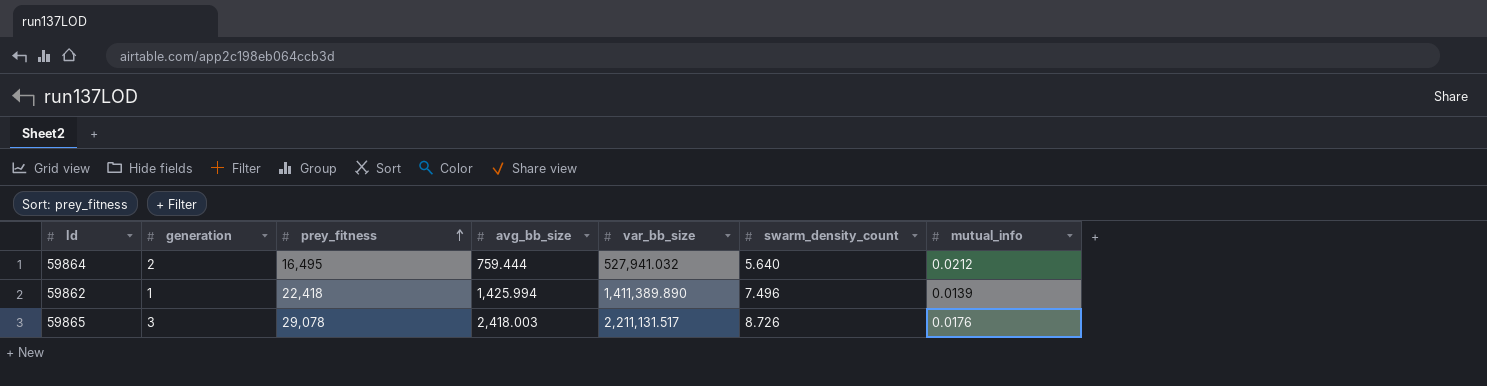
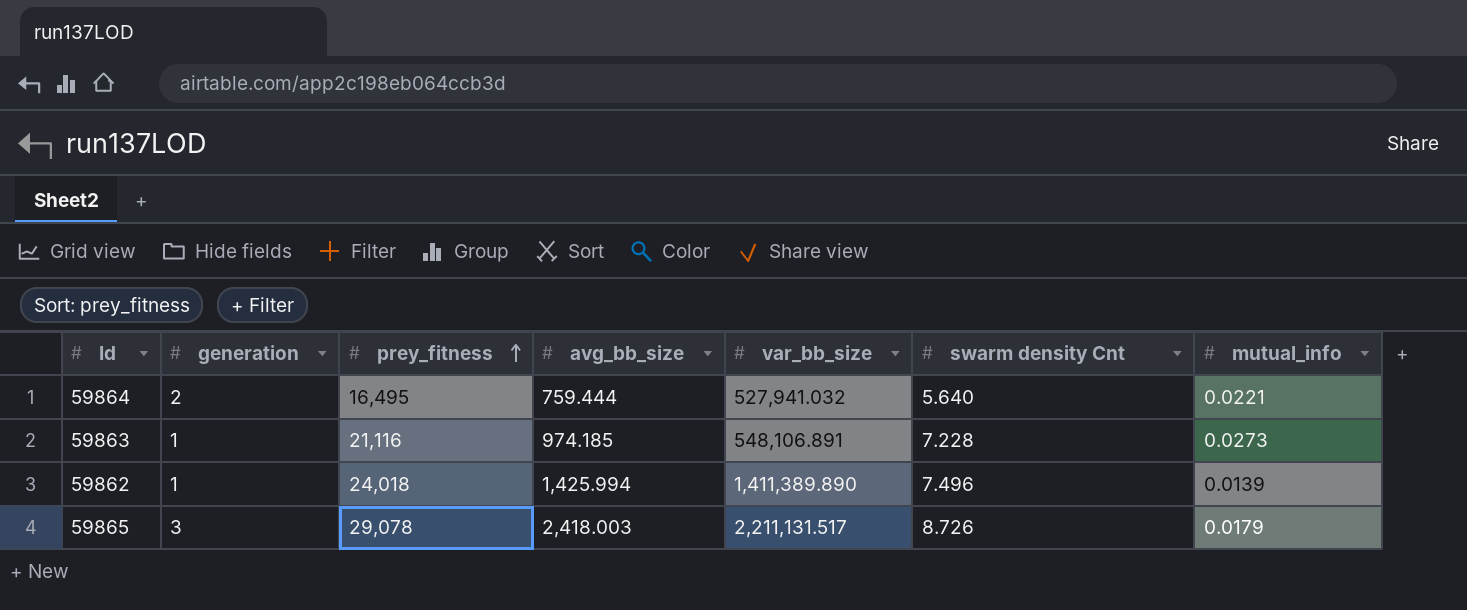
column name: swarm_density_count -> swarm density Cnt
59864 | mutual_info: 0.0212 -> 0.0221
row 59863: none -> 1 | 21,116 | 974.185 | 548,106.891 | 7.228 | 0.0273
59862 | prey_fitness: 22,418 -> 24,018
59865 | mutual_info: 0.0176 -> 0.0179

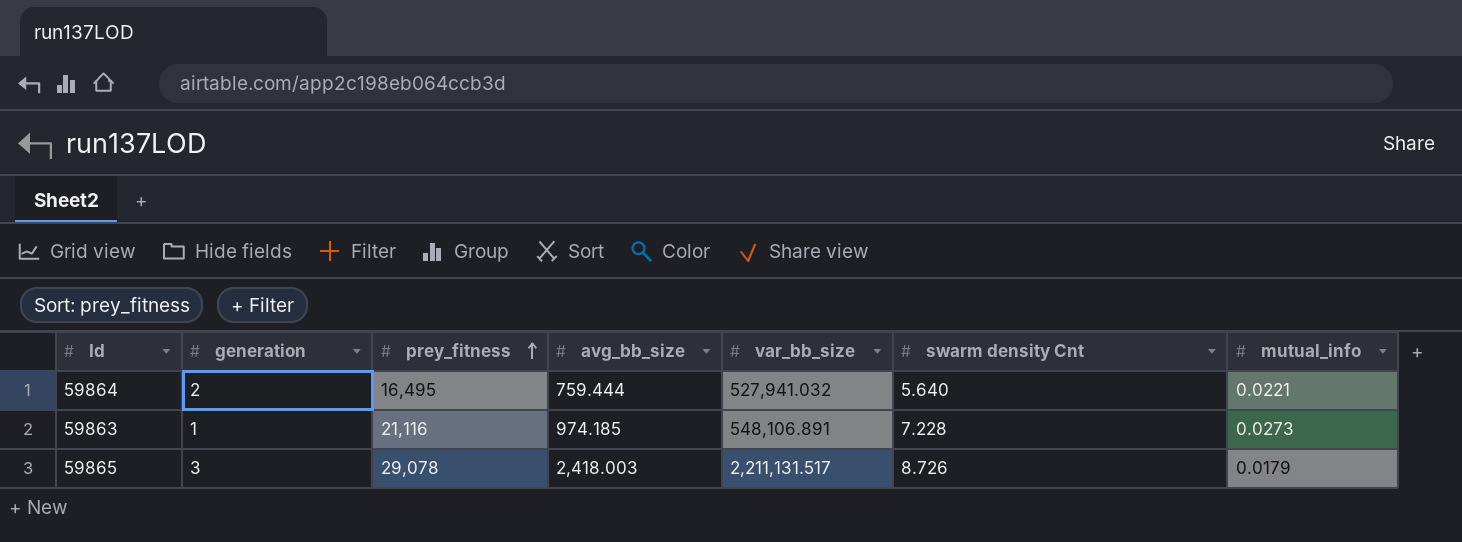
row 59862: 1 | 24,018 | 1,425.994 | 1,411,389.890 | 7.496 | 0.0139 -> none

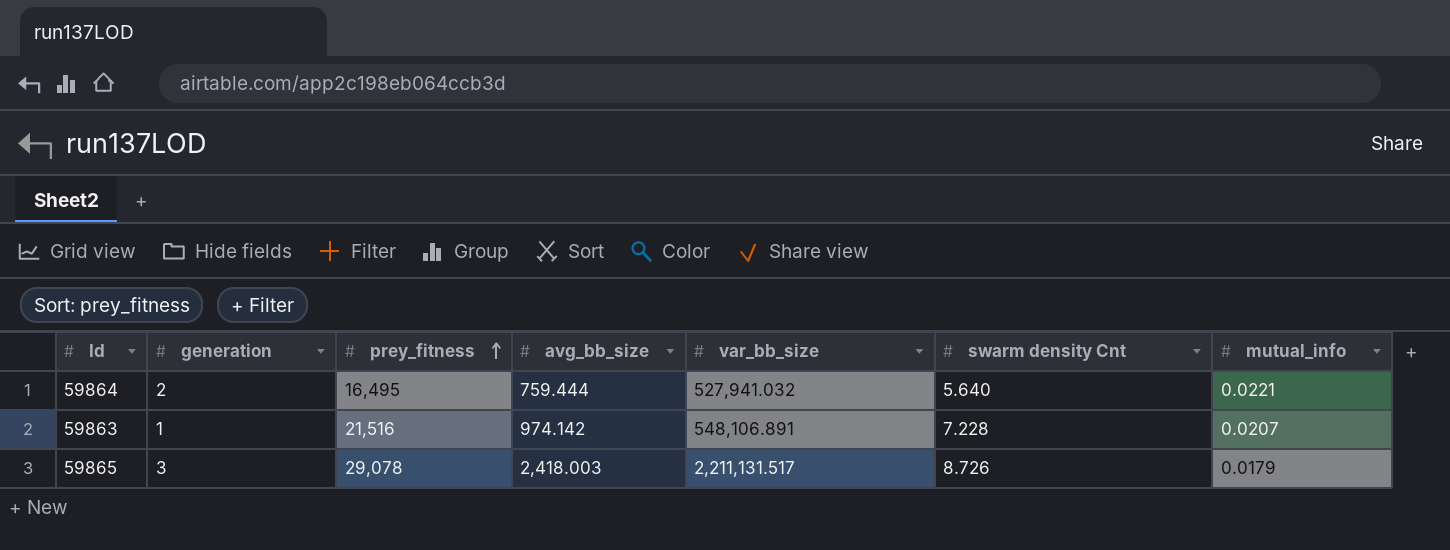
59863 | prey_fitness: 21,116 -> 21,516
59863 | avg_bb_size: 974.185 -> 974.142
59863 | mutual_info: 0.0273 -> 0.0207

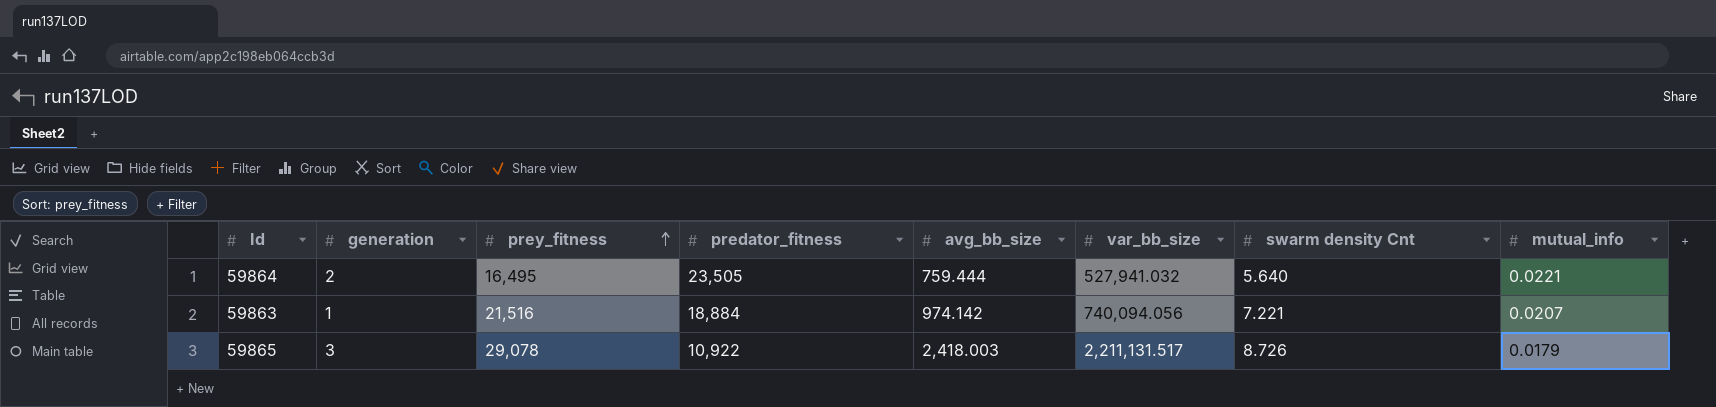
column predator_fitness | position: none -> 4
59863 | var_bb_size: 548,106.891 -> 740,094.056
59863 | swarm density Cnt: 7.228 -> 7.221

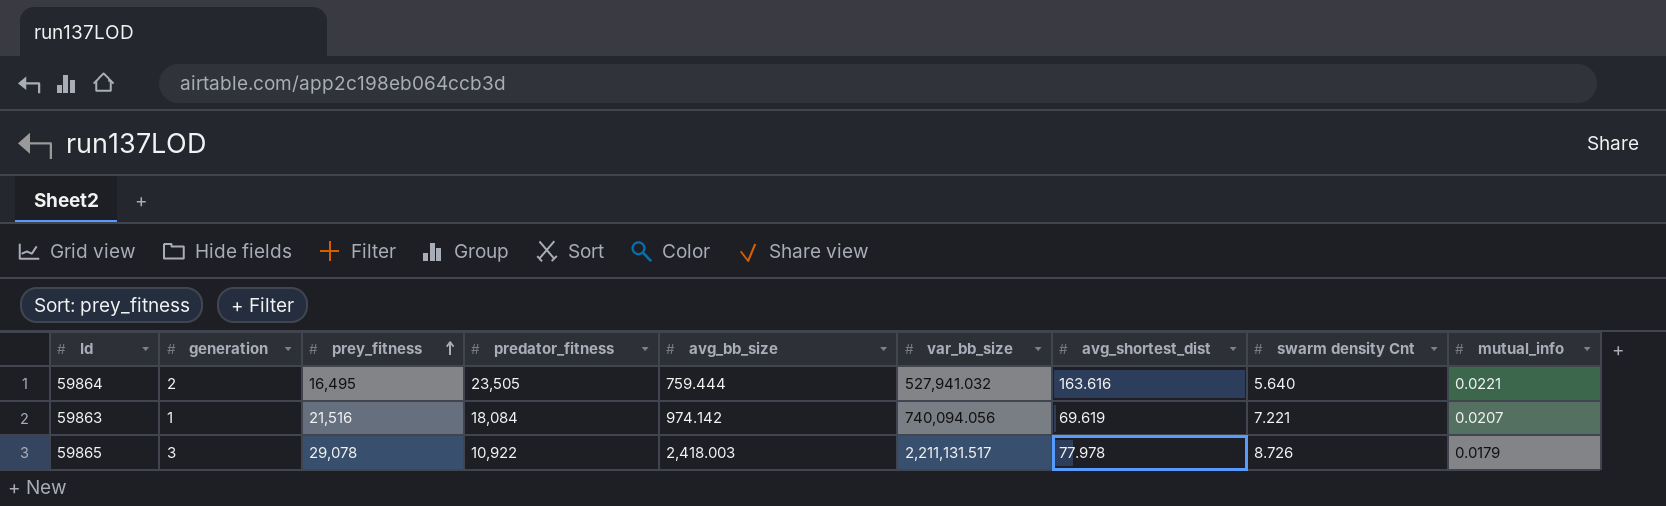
column avg_shortest_dist | position: none -> 7
59863 | predator_fitness: 18,884 -> 18,084

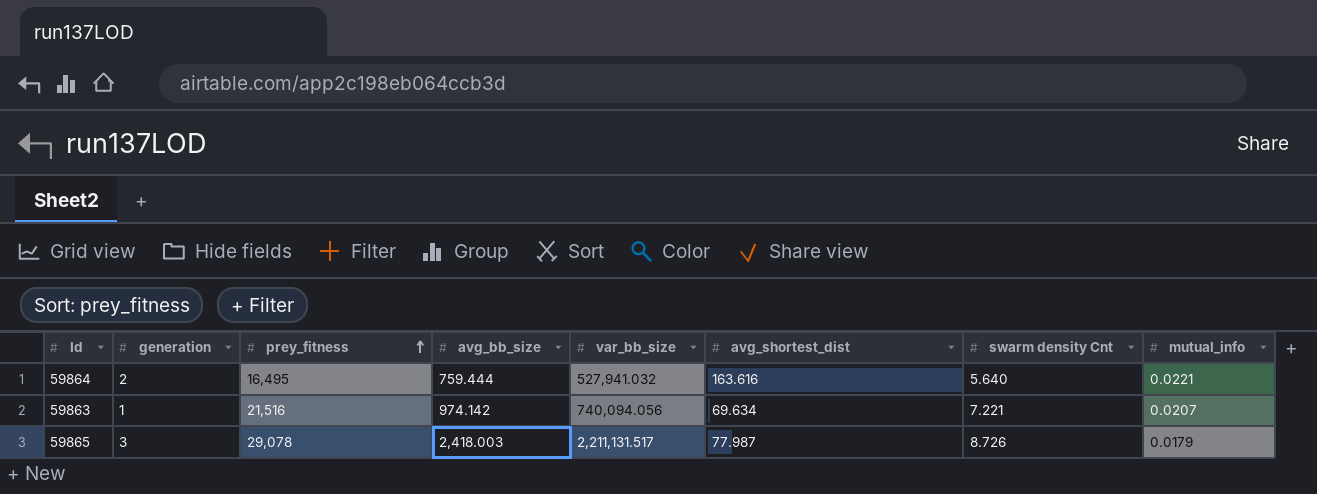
column predator_fitness | position: 4 -> none
59863 | avg_shortest_dist: 69.619 -> 69.634
59865 | avg_shortest_dist: 77.978 -> 77.987

